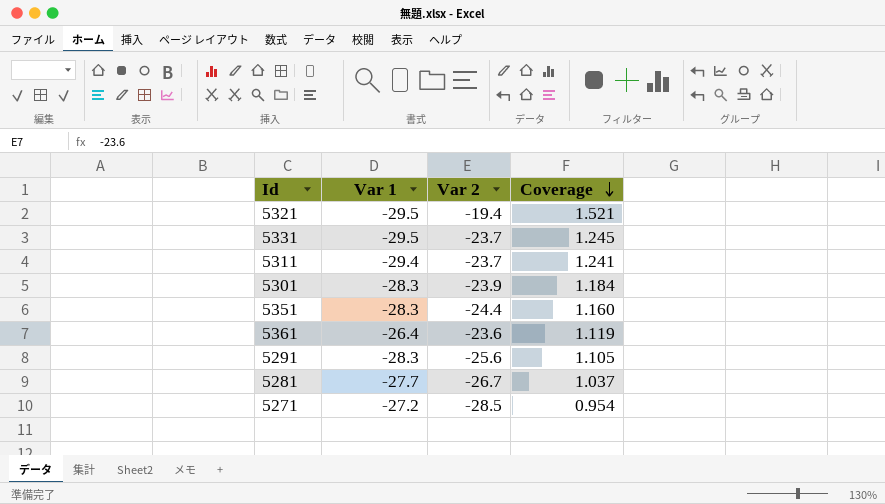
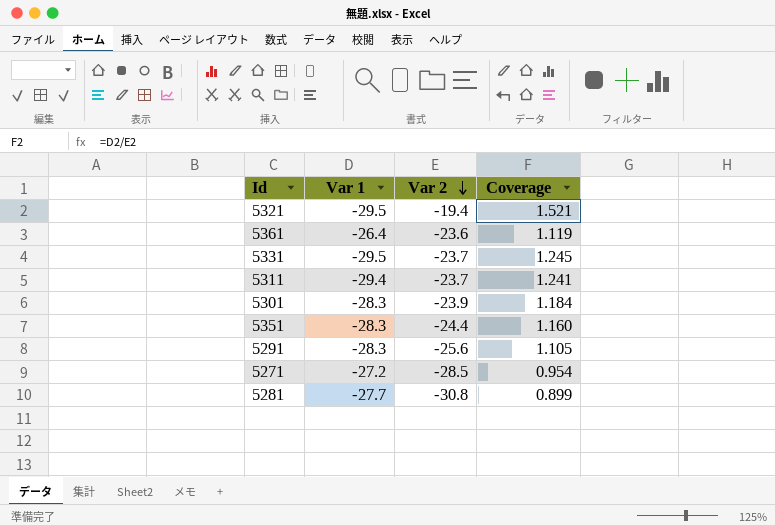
row order: Coverage descending -> Var 2 descending
5281 | Var 2: -26.7 -> -30.8
5281 | Coverage: 1.037 -> 0.899

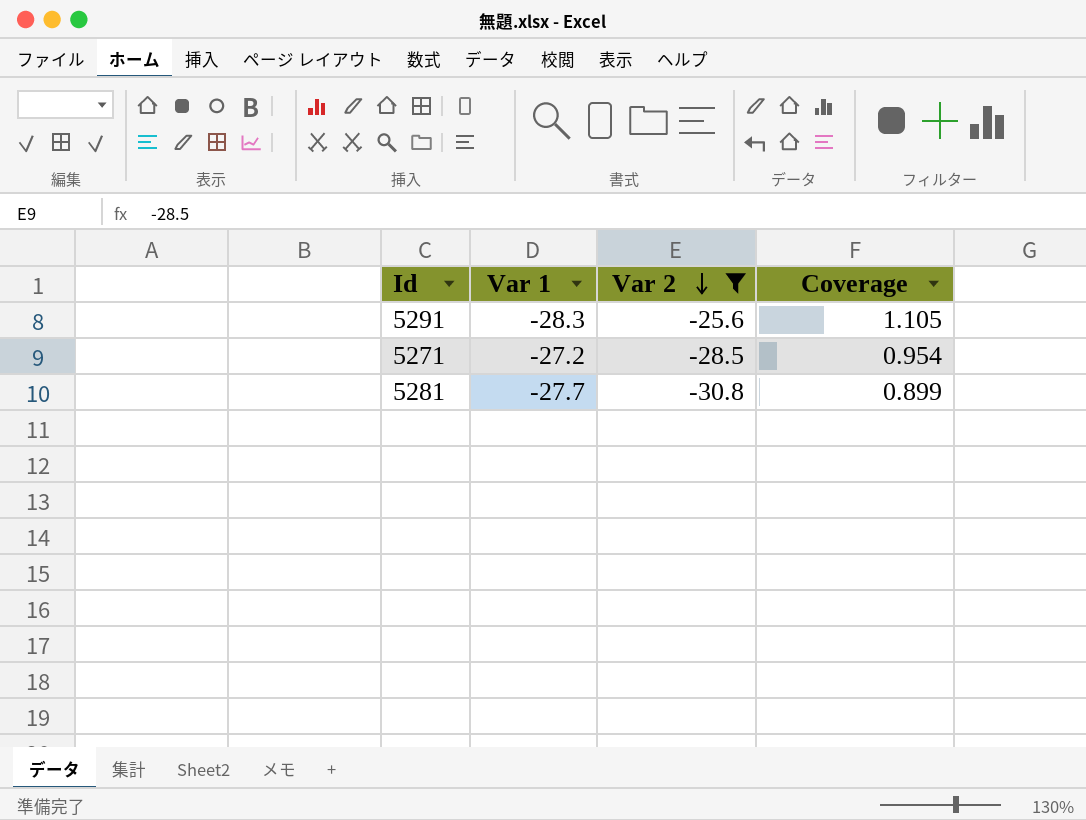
filter: none -> Var 2 <= -25.6

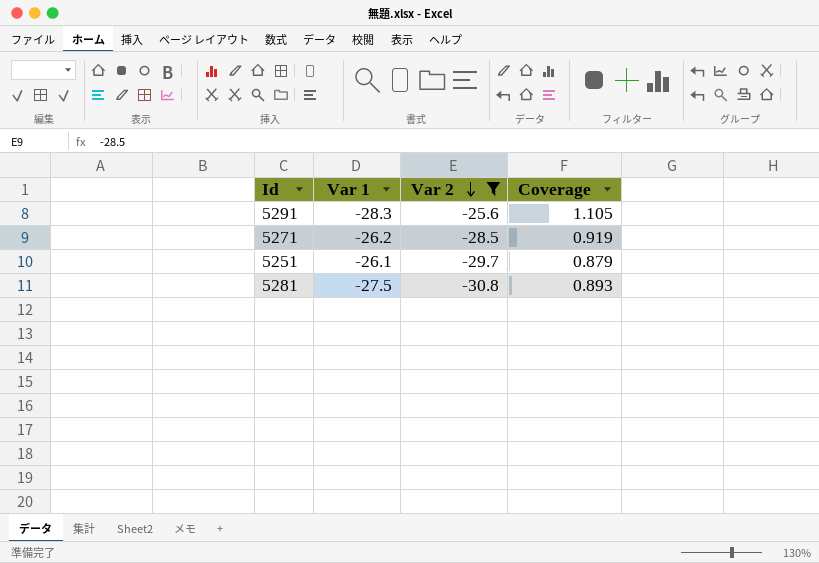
5271 | Var 1: -27.2 -> -26.2
5271 | Coverage: 0.954 -> 0.919
row 5251: none -> -26.1 | -29.7 | 0.879
5281 | Var 1: -27.7 -> -27.5
5281 | Coverage: 0.899 -> 0.893

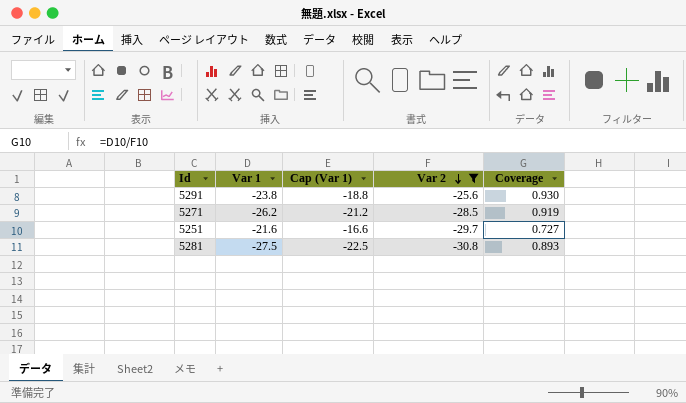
column Cap (Var 1) | formula: none -> [Var 1] + 5
5291 | Var 1: -28.3 -> -23.8
5291 | Coverage: 1.105 -> 0.930
5251 | Var 1: -26.1 -> -21.6
5251 | Coverage: 0.879 -> 0.727

